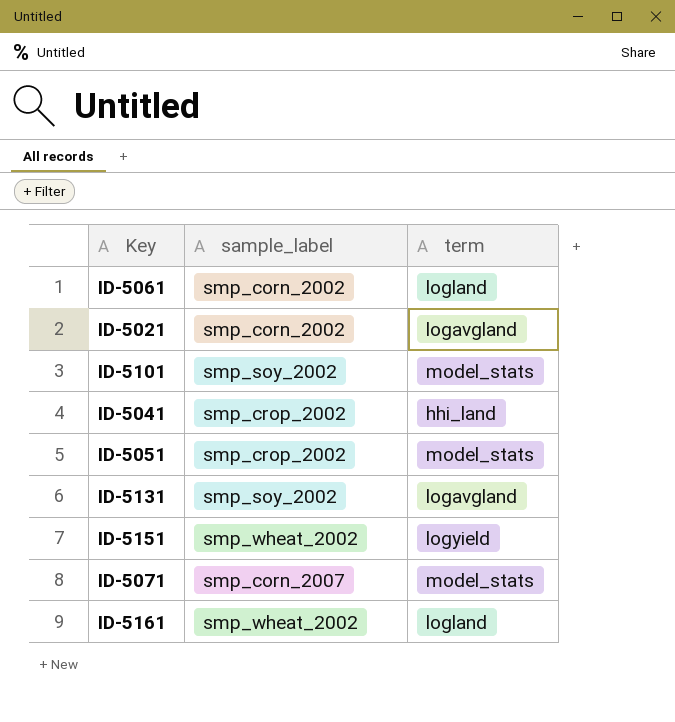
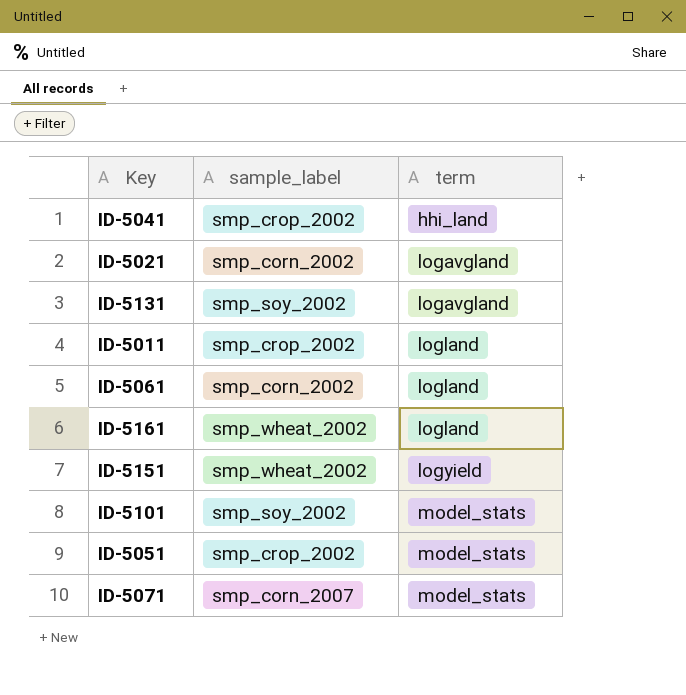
row order: none -> term ascending
row ID-5011: none -> smp_crop_2002 | logland

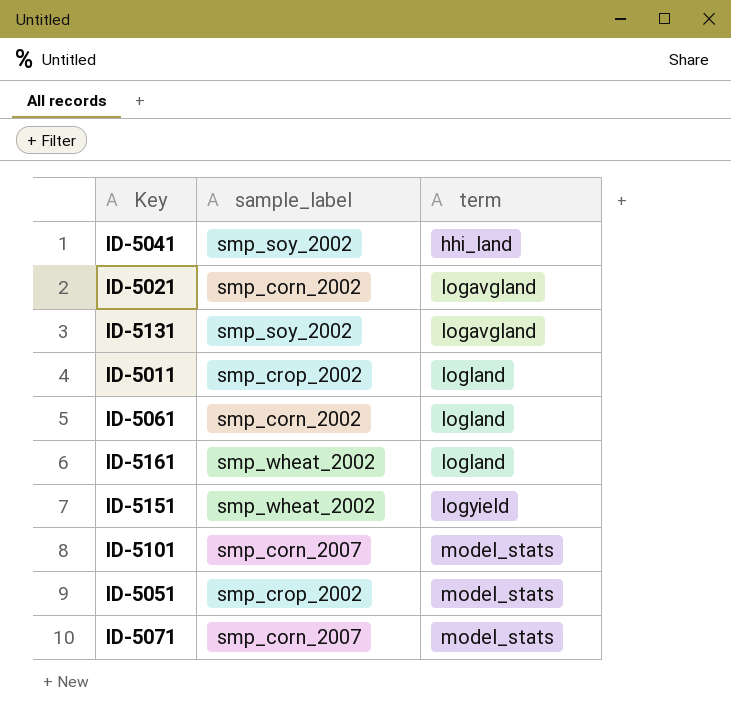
ID-5041 | sample_label: smp_crop_2002 -> smp_soy_2002
ID-5101 | sample_label: smp_soy_2002 -> smp_corn_2007

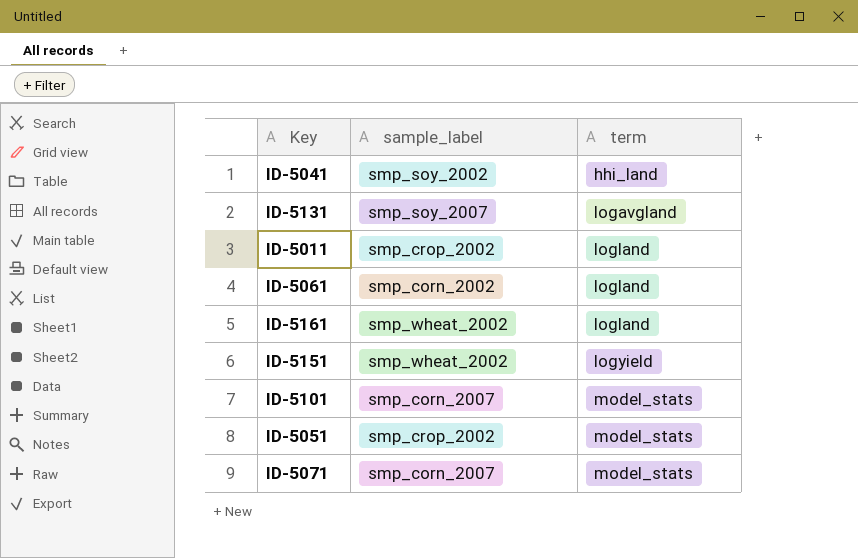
row ID-5021: smp_corn_2002 | logavgland -> none
ID-5131 | sample_label: smp_soy_2002 -> smp_soy_2007

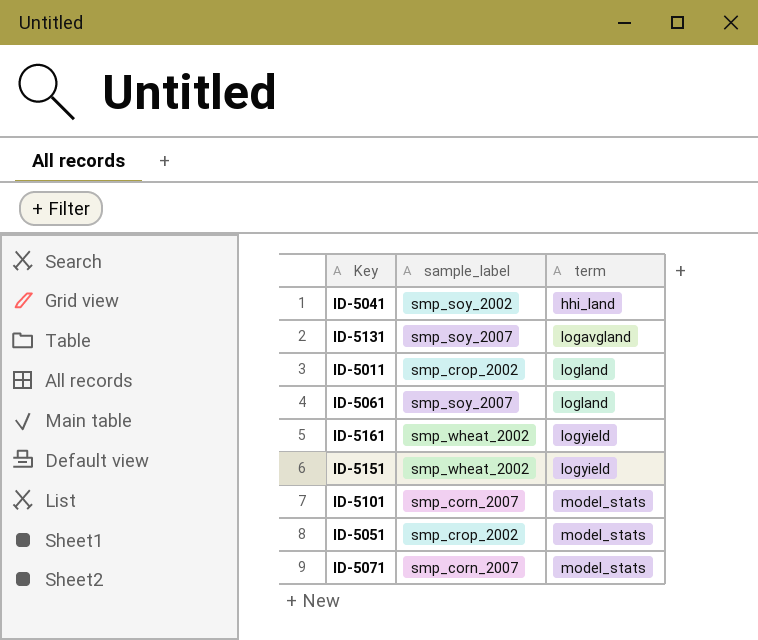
ID-5061 | sample_label: smp_corn_2002 -> smp_soy_2007
ID-5161 | term: logland -> logyield

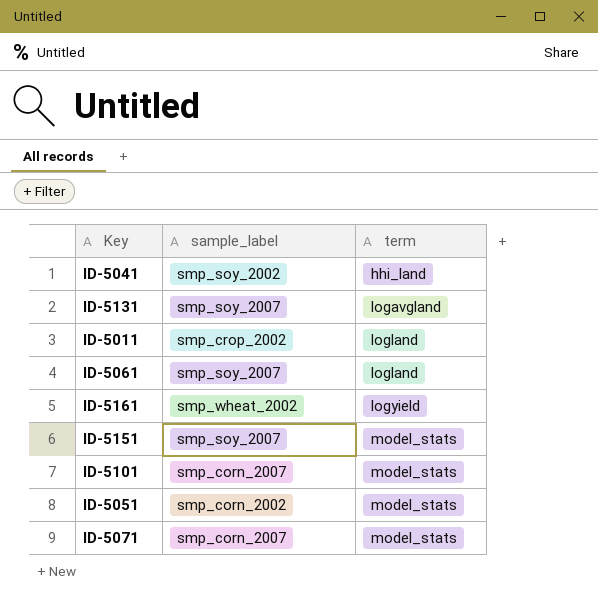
ID-5151 | sample_label: smp_wheat_2002 -> smp_soy_2007
ID-5151 | term: logyield -> model_stats
ID-5051 | sample_label: smp_crop_2002 -> smp_corn_2002

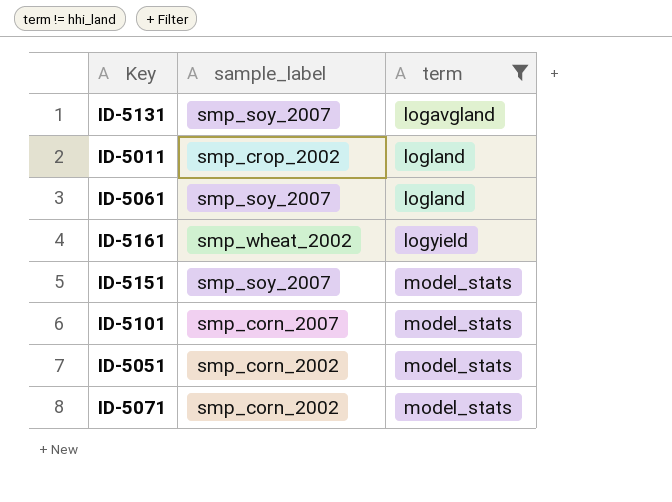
filter: none -> term != hhi_land
ID-5071 | sample_label: smp_corn_2007 -> smp_corn_2002

